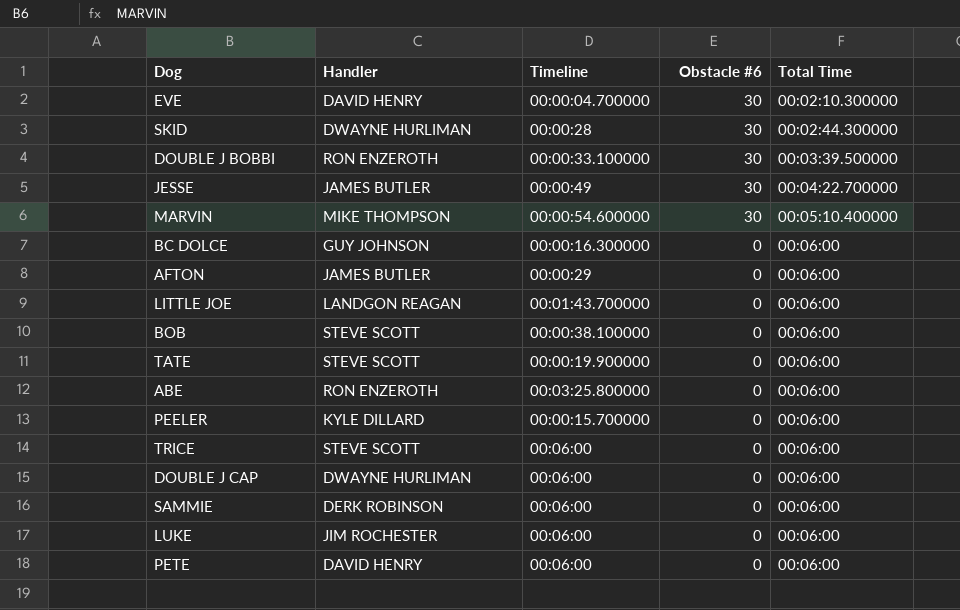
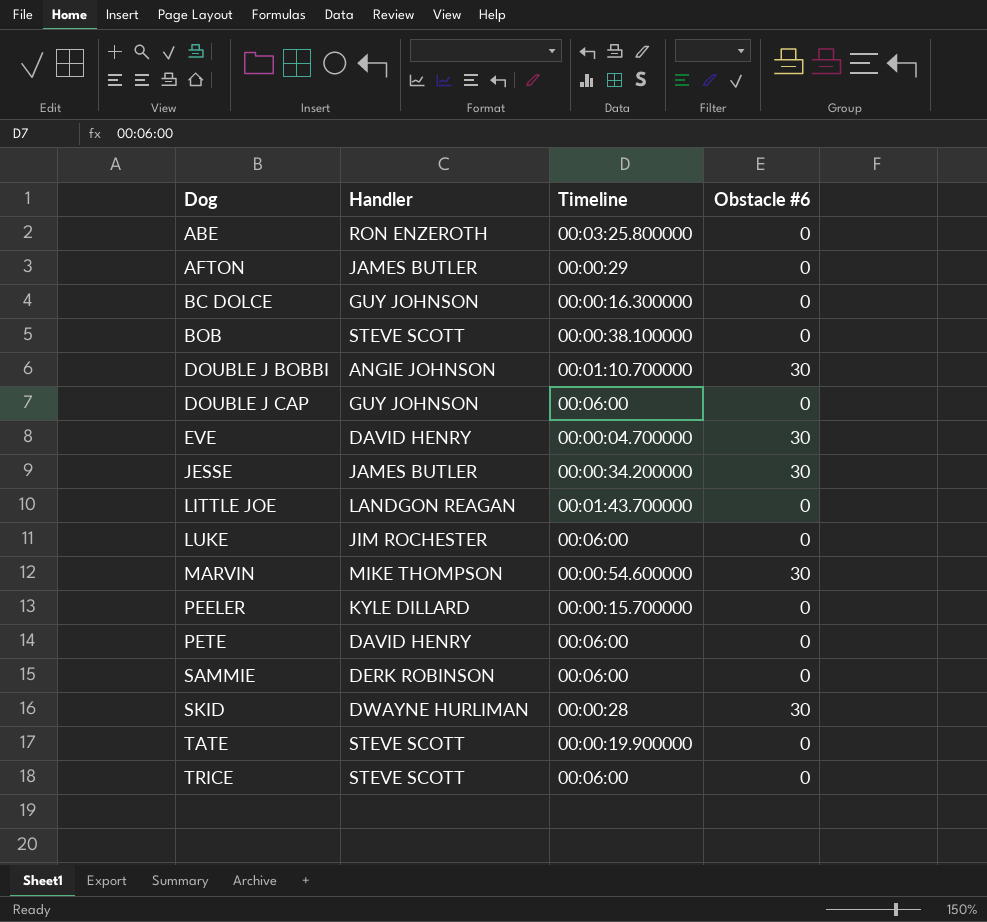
row order: Obstacle #6 descending -> Dog ascending
column Total Time | position: 5 -> none
DOUBLE J BOBBI | Handler: RON ENZEROTH -> ANGIE JOHNSON
DOUBLE J BOBBI | Timeline: 00:00:33.100000 -> 00:01:10.700000
DOUBLE J CAP | Handler: DWAYNE HURLIMAN -> GUY JOHNSON
JESSE | Timeline: 00:00:49 -> 00:00:34.200000

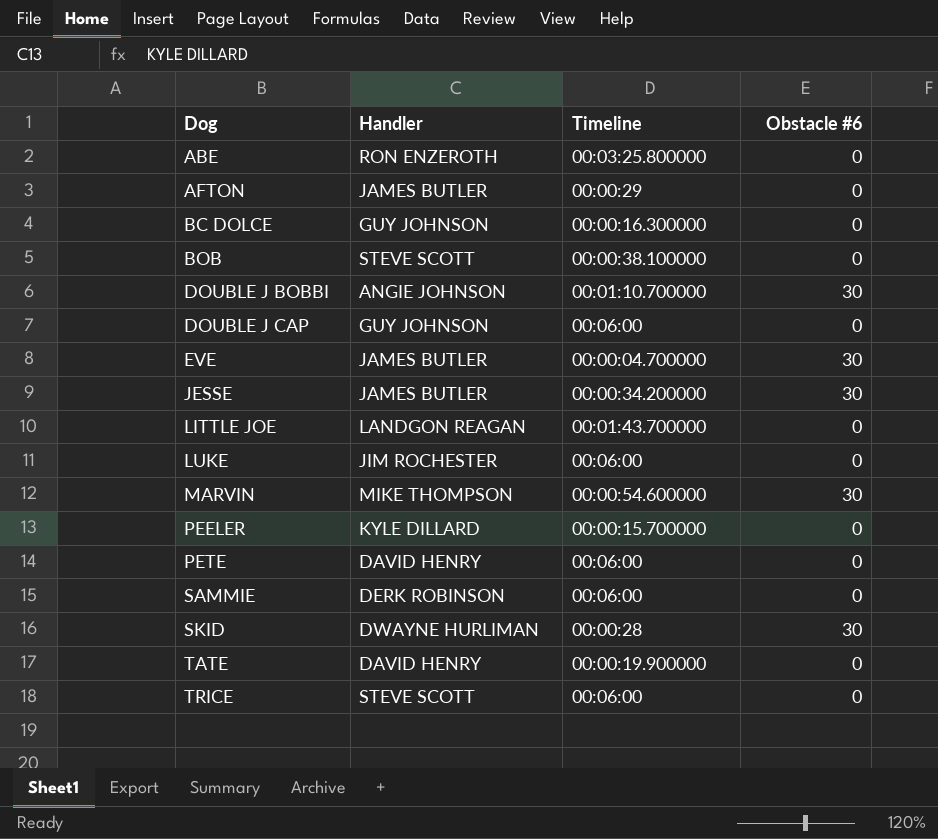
EVE | Handler: DAVID HENRY -> JAMES BUTLER
TATE | Handler: STEVE SCOTT -> DAVID HENRY

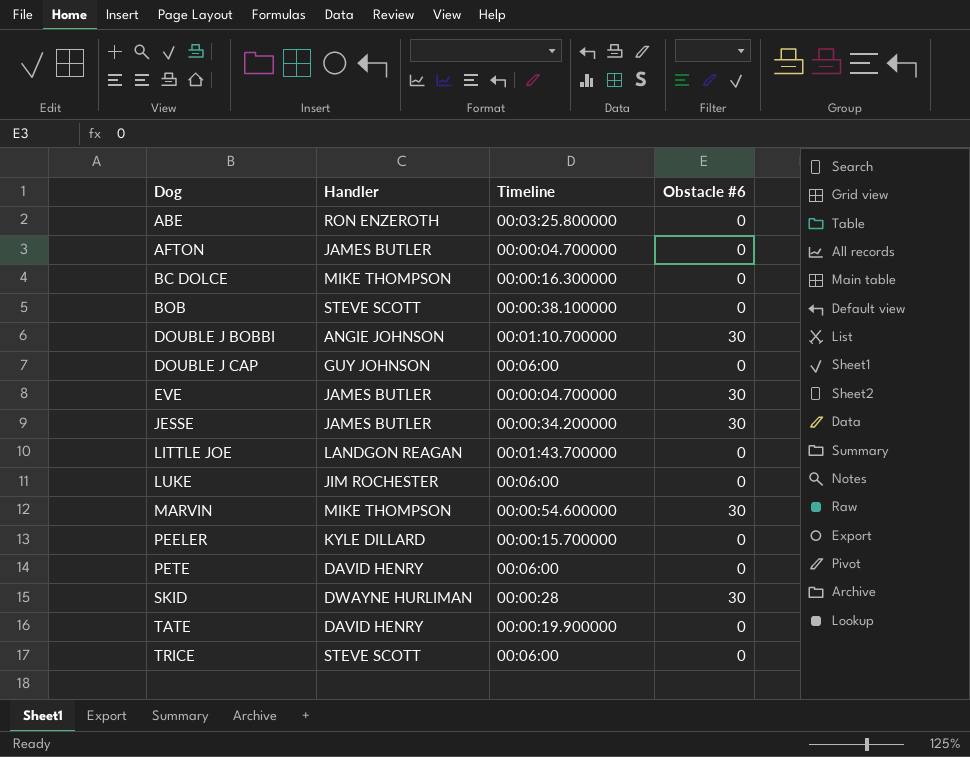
row SAMMIE: DERK ROBINSON | 00:06:00 | 0 -> none
AFTON | Timeline: 00:00:29 -> 00:00:04.700000
BC DOLCE | Handler: GUY JOHNSON -> MIKE THOMPSON

